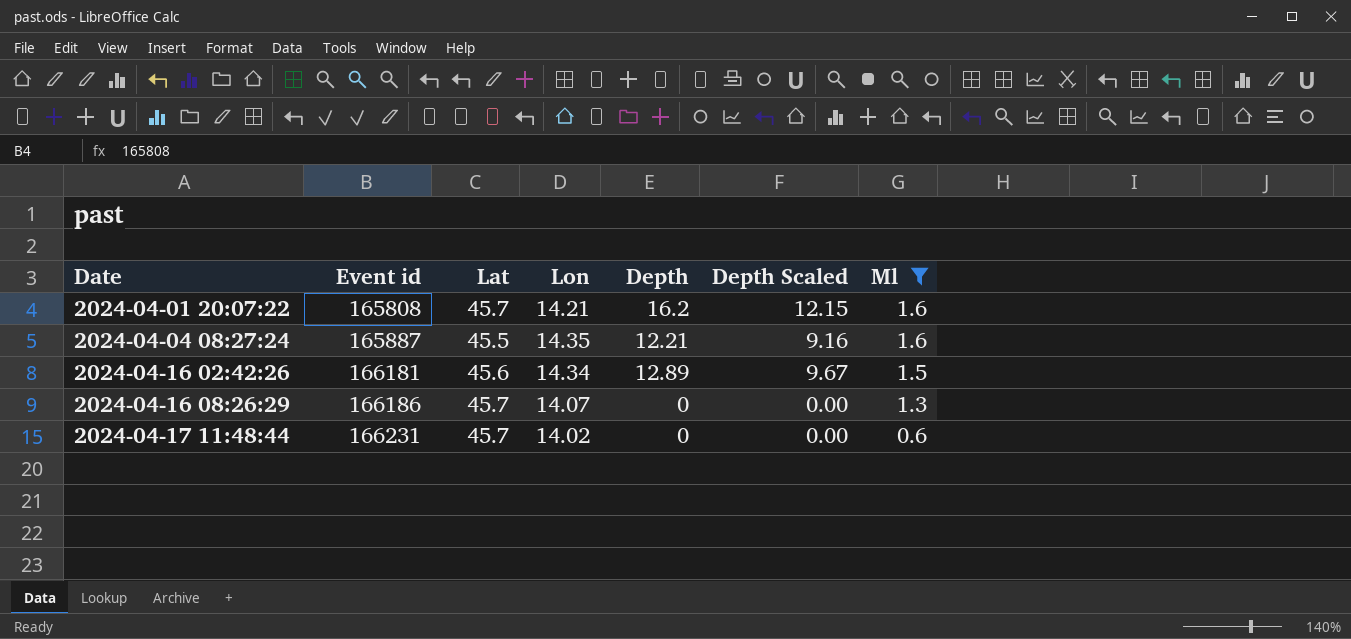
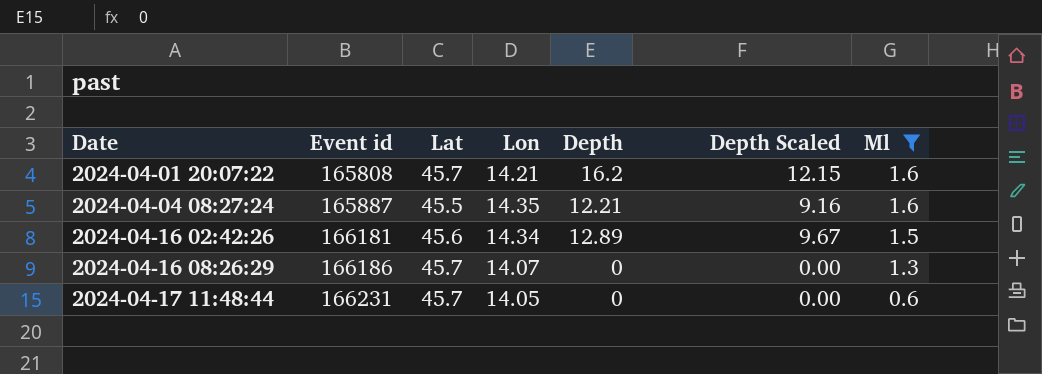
2024-04-17 11:48:44 | Lon: 14.02 -> 14.05

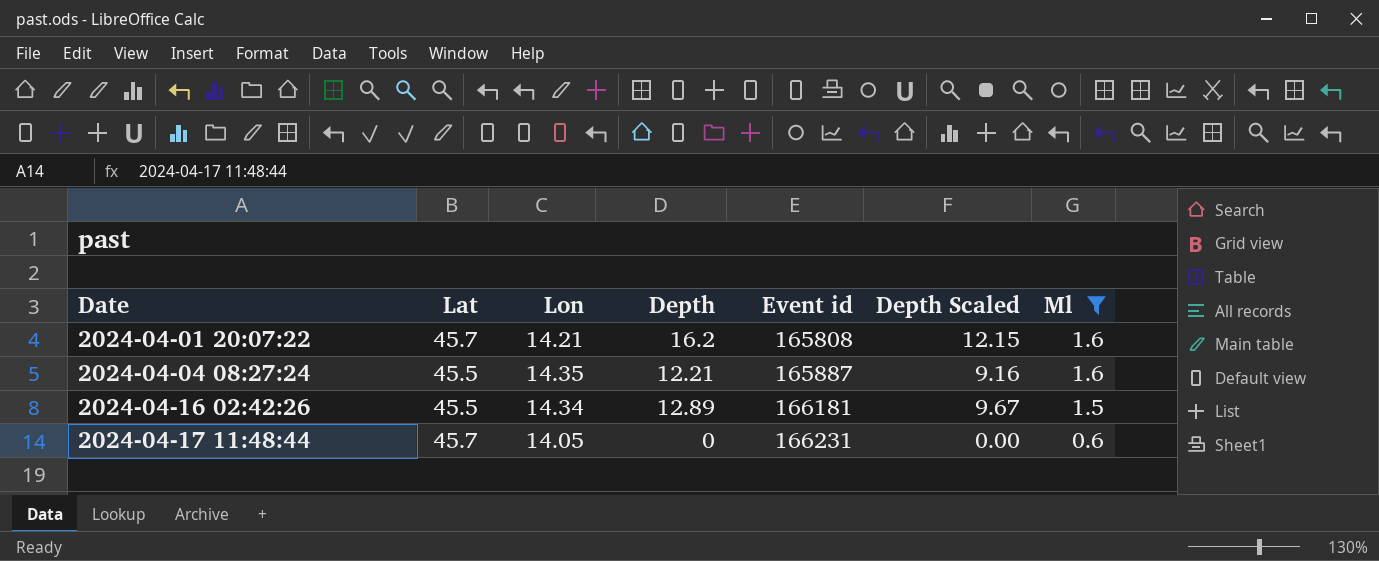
column Event id | position: 2 -> 5
row 2024-04-16 08:26:29: 166186 | 45.7 | 14.07 | 0 | 0.00 | 1.3 -> none
2024-04-16 02:42:26 | Lat: 45.6 -> 45.5

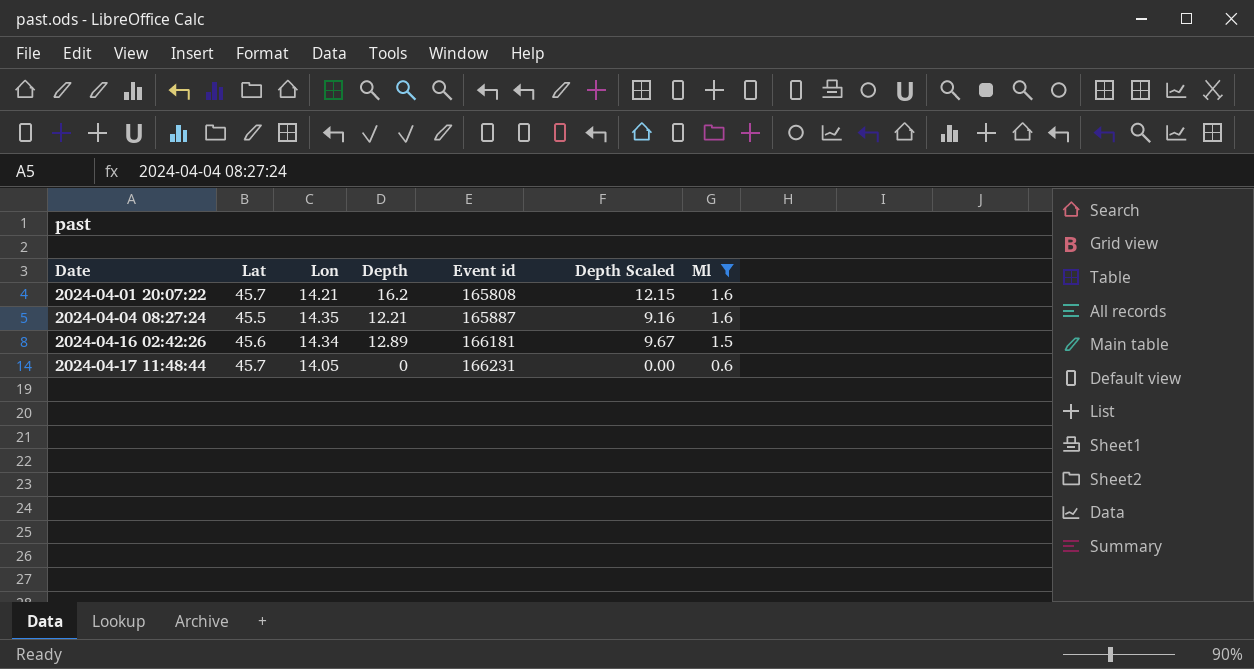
2024-04-16 02:42:26 | Lat: 45.5 -> 45.6

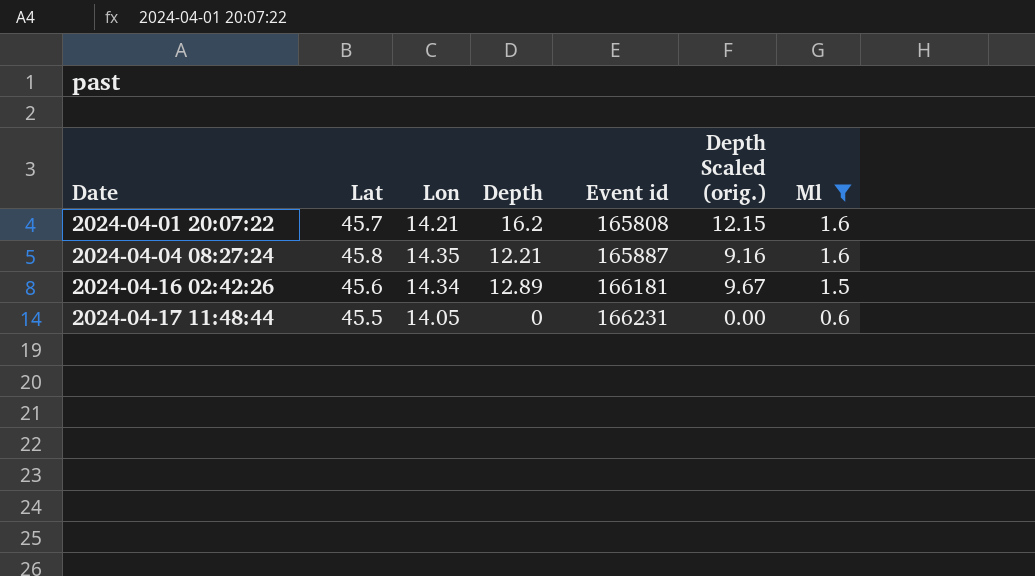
column name: Depth Scaled -> Depth Scaled (orig.)
2024-04-04 08:27:24 | Lat: 45.5 -> 45.8
2024-04-17 11:48:44 | Lat: 45.7 -> 45.5

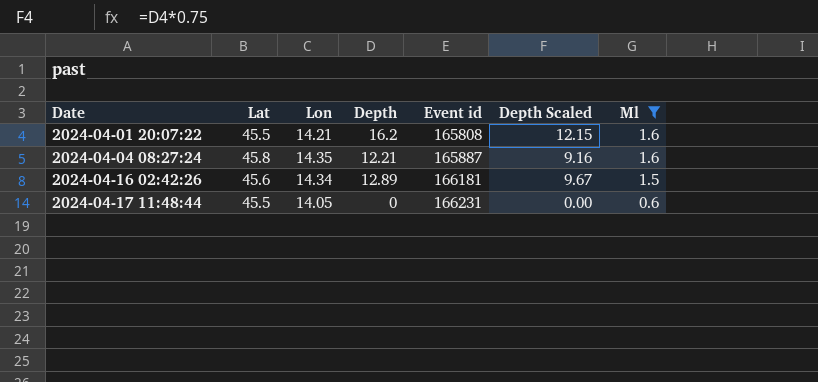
column name: Depth Scaled (orig.) -> Depth Scaled
2024-04-01 20:07:22 | Lat: 45.7 -> 45.5

